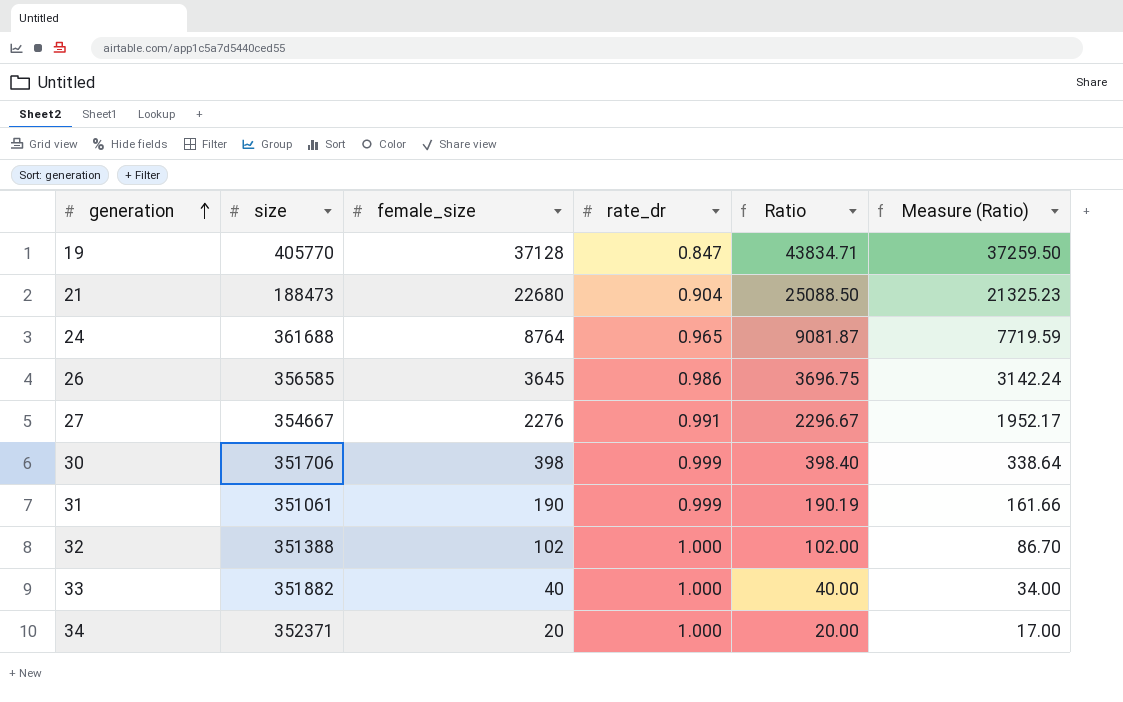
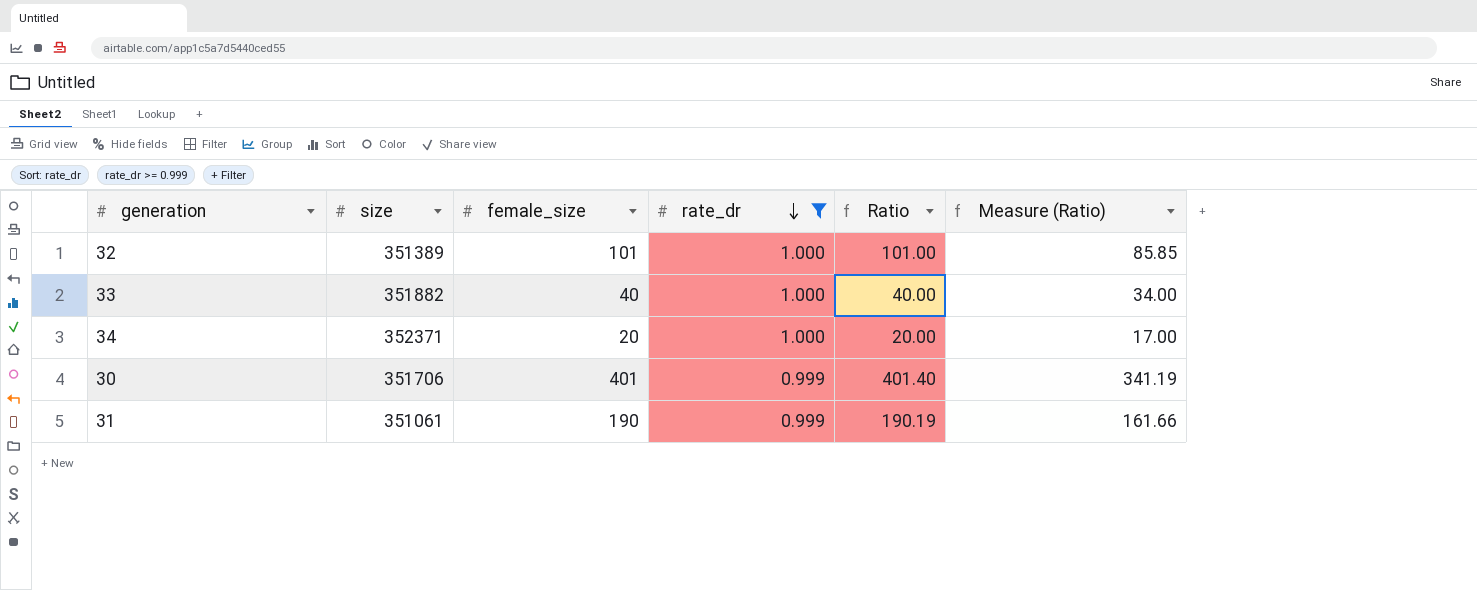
filter: none -> rate_dr >= 0.999
row order: generation ascending -> rate_dr descending
32 | size: 351388 -> 351389
32 | female_size: 102 -> 101
32 | Ratio: 102.00 -> 101.00
32 | Measure (Ratio): 86.70 -> 85.85
30 | female_size: 398 -> 401
30 | Ratio: 398.40 -> 401.40
30 | Measure (Ratio): 338.64 -> 341.19

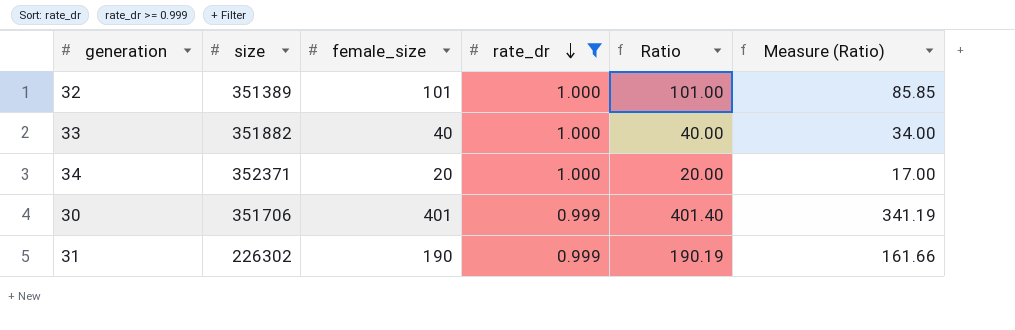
31 | size: 351061 -> 226302

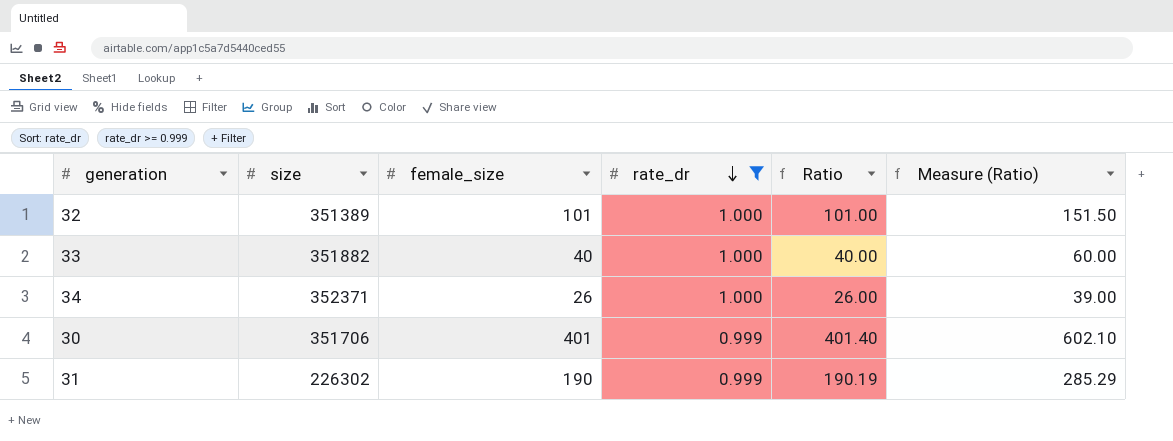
column Measure (Ratio) | formula: [Ratio] * 0.85 -> [Ratio] * 1.5
34 | female_size: 20 -> 26
34 | Ratio: 20.00 -> 26.00

